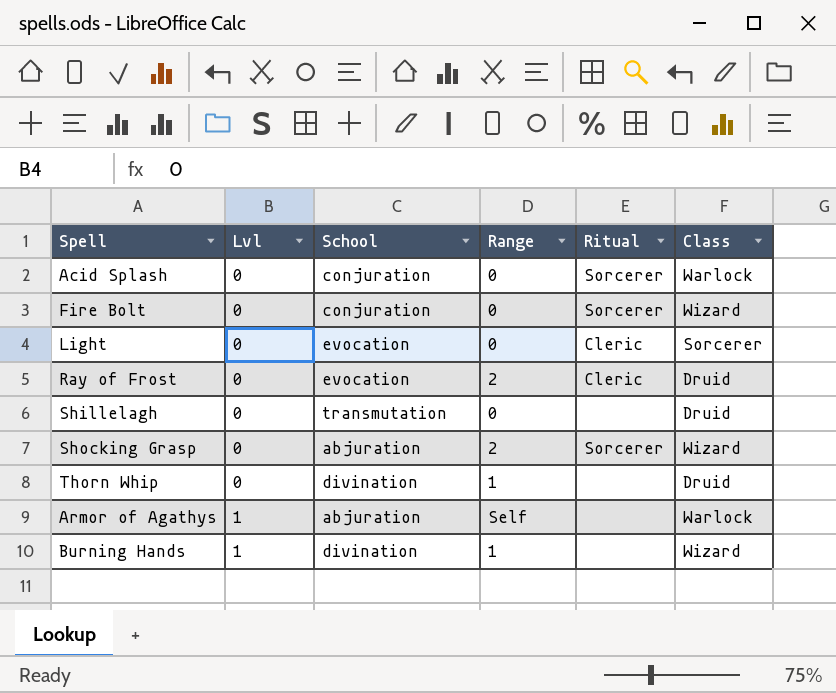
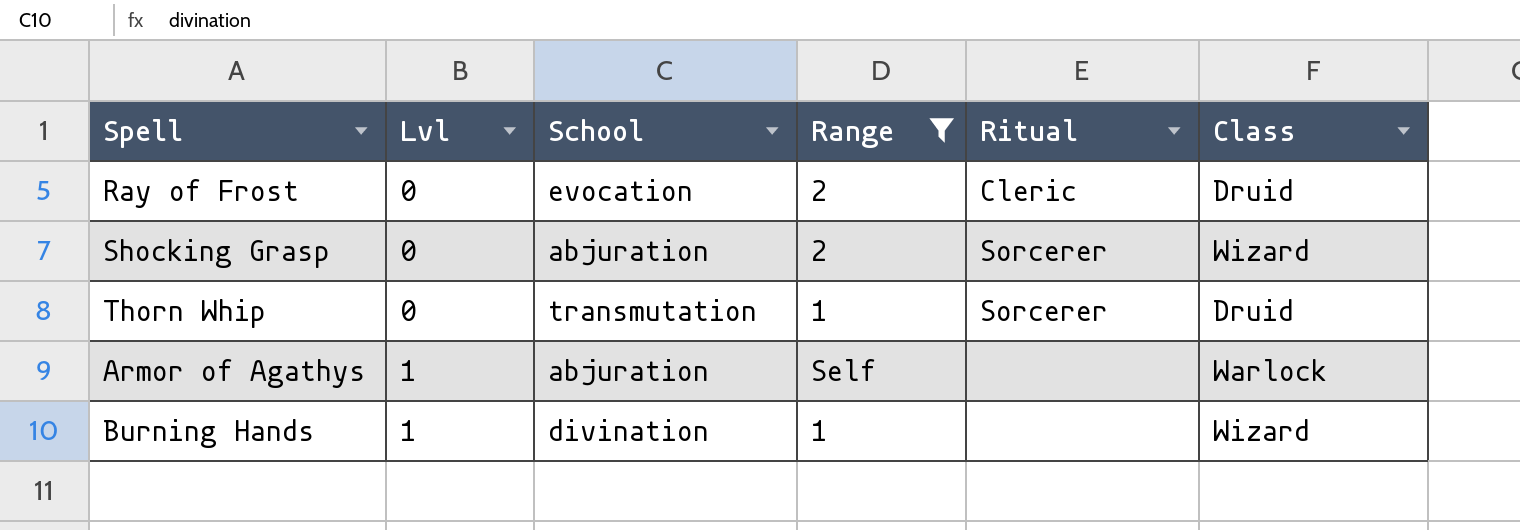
filter: none -> Range != 0
Thorn Whip | School: divination -> transmutation
Thorn Whip | Ritual: none -> Sorcerer

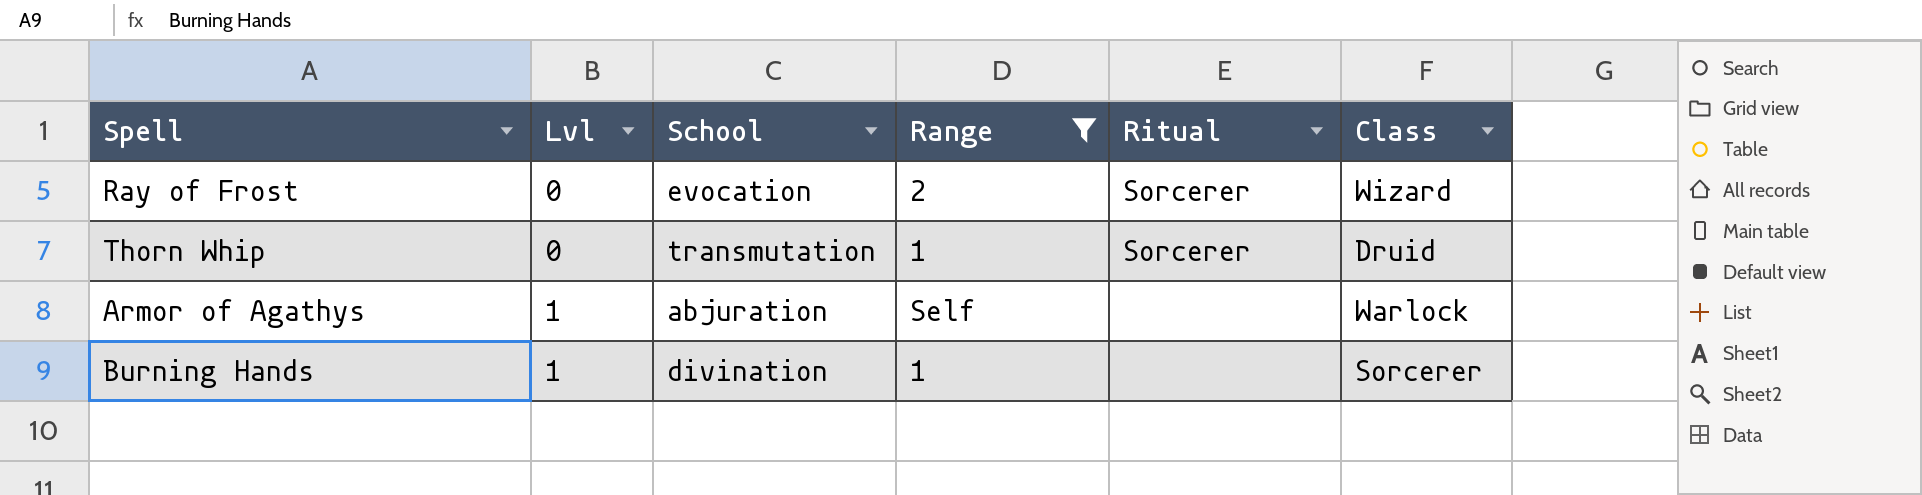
row Shocking Grasp: 0 | abjuration | 2 | Sorcerer | Wizard -> none
Ray of Frost | Ritual: Cleric -> Sorcerer
Ray of Frost | Class: Druid -> Wizard
Burning Hands | Class: Wizard -> Sorcerer

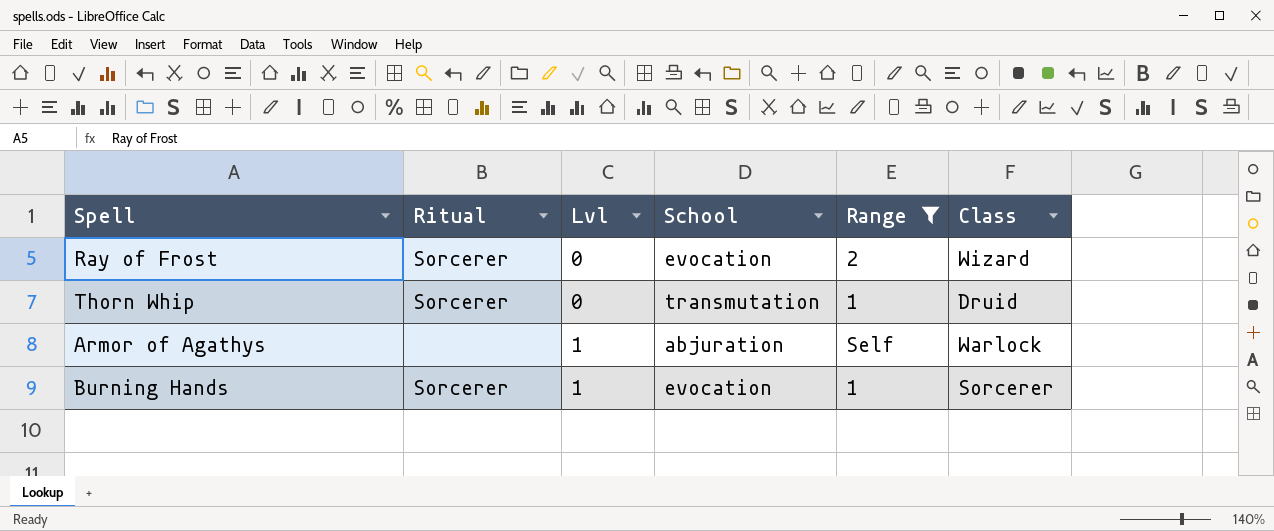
column Ritual | position: 5 -> 2
Burning Hands | Ritual: none -> Sorcerer
Burning Hands | School: divination -> evocation

